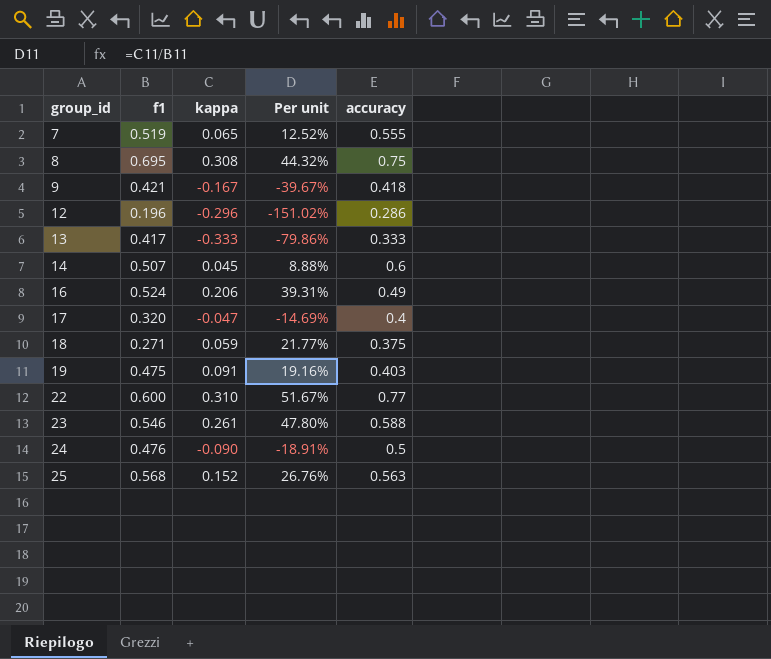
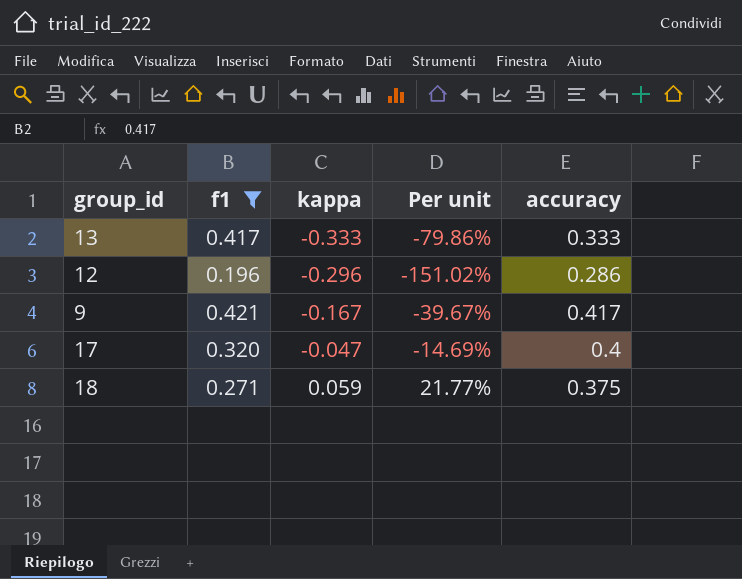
filter: none -> f1 <= 0.421
row order: group_id ascending -> kappa ascending
9 | accuracy: 0.418 -> 0.417

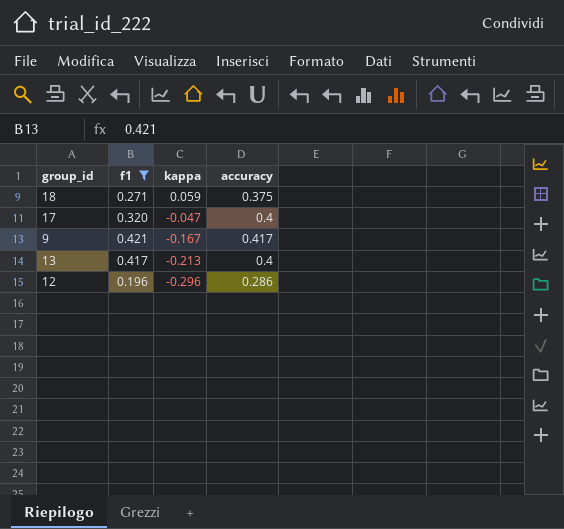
row order: kappa ascending -> kappa descending
column Per unit | formula: [kappa] / [f1] -> none
13 | kappa: -0.333 -> -0.213
13 | accuracy: 0.333 -> 0.4

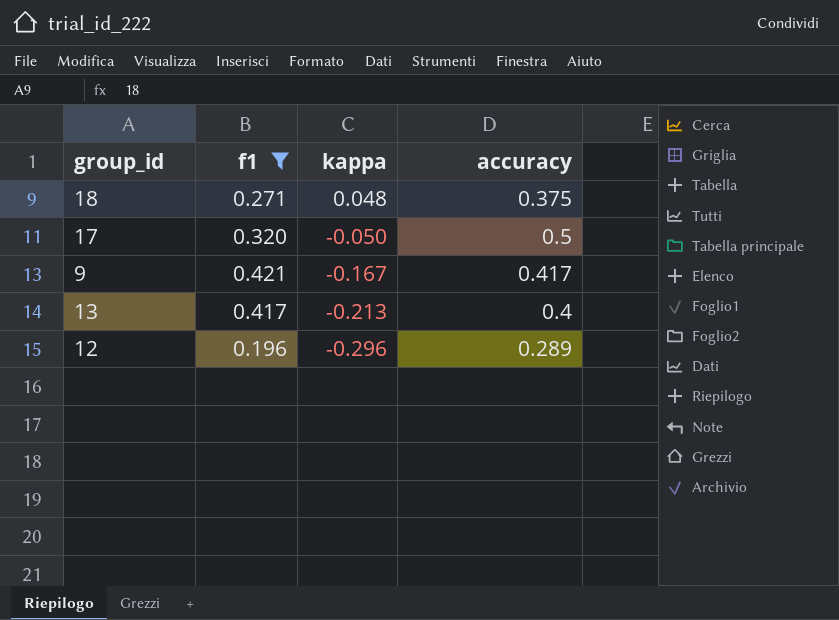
18 | kappa: 0.059 -> 0.048
17 | kappa: -0.047 -> -0.050
17 | accuracy: 0.4 -> 0.5
12 | accuracy: 0.286 -> 0.289

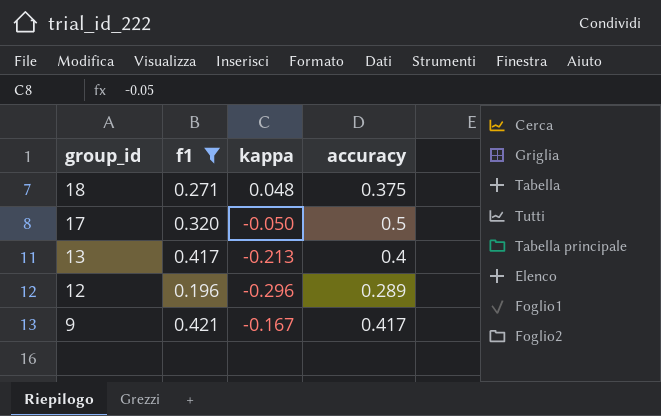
row order: kappa descending -> group_id descending

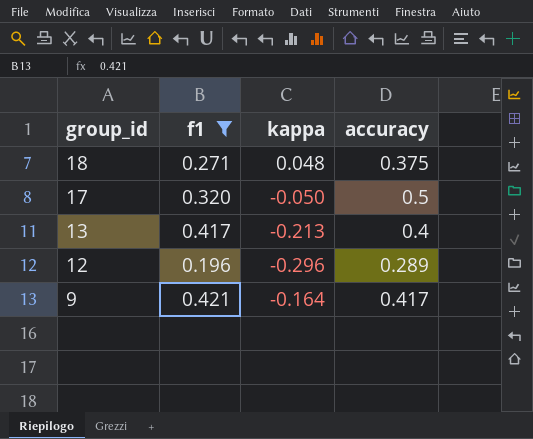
9 | kappa: -0.167 -> -0.164

